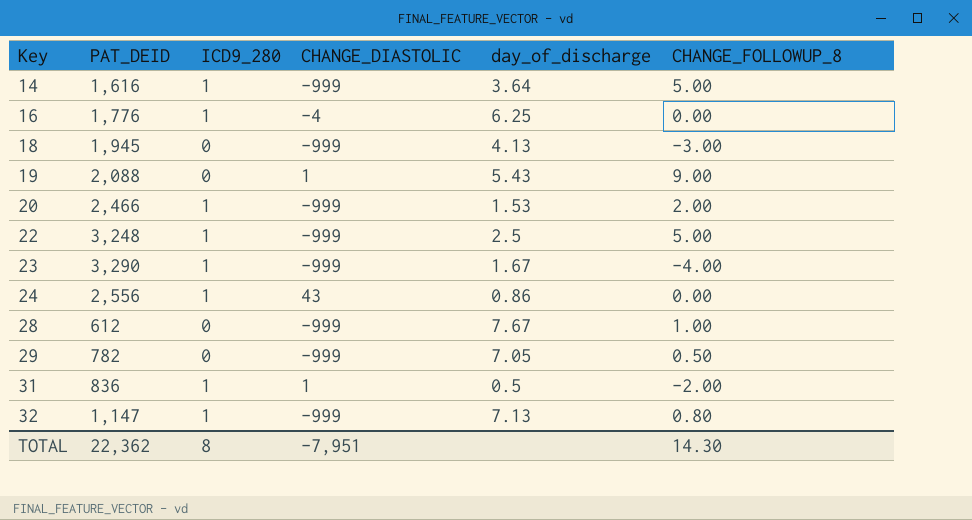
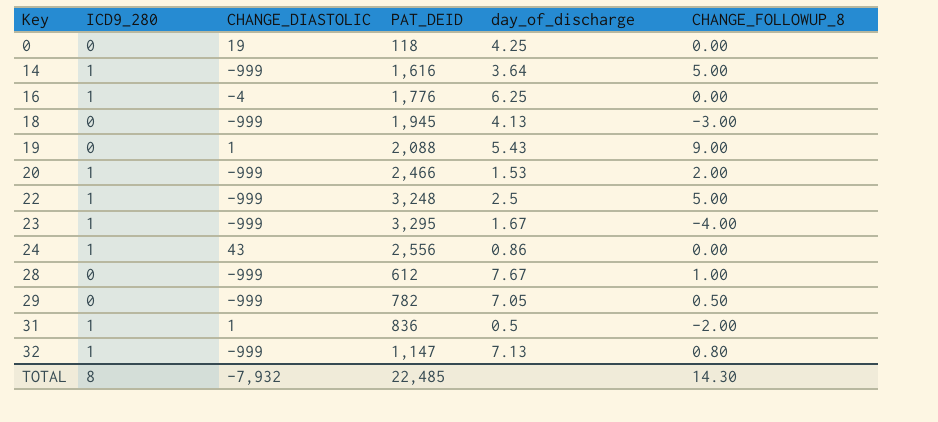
column PAT_DEID | position: 2 -> 4
row 0: none -> 0 | 19 | 118 | 4.25 | 0.00
23 | PAT_DEID: 3,290 -> 3,295
TOTAL | CHANGE_DIASTOLIC: -7,951 -> -7,932
TOTAL | PAT_DEID: 22,362 -> 22,485

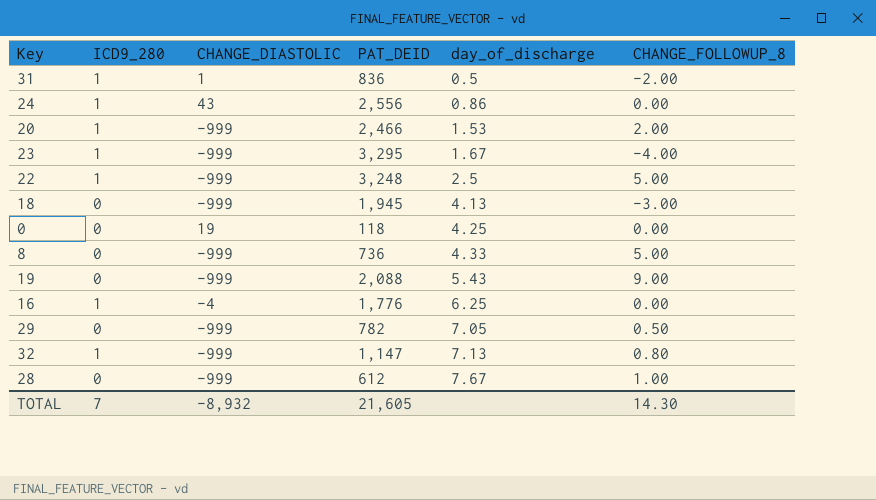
row order: Key ascending -> day_of_discharge ascending
row 14: 1 | -999 | 1,616 | 3.64 | 5.00 -> none
row 8: none -> 0 | -999 | 736 | 4.33 | 5.00
19 | CHANGE_DIASTOLIC: 1 -> -999
TOTAL | ICD9_280: 8 -> 7
TOTAL | CHANGE_DIASTOLIC: -7,932 -> -8,932
TOTAL | PAT_DEID: 22,485 -> 21,605

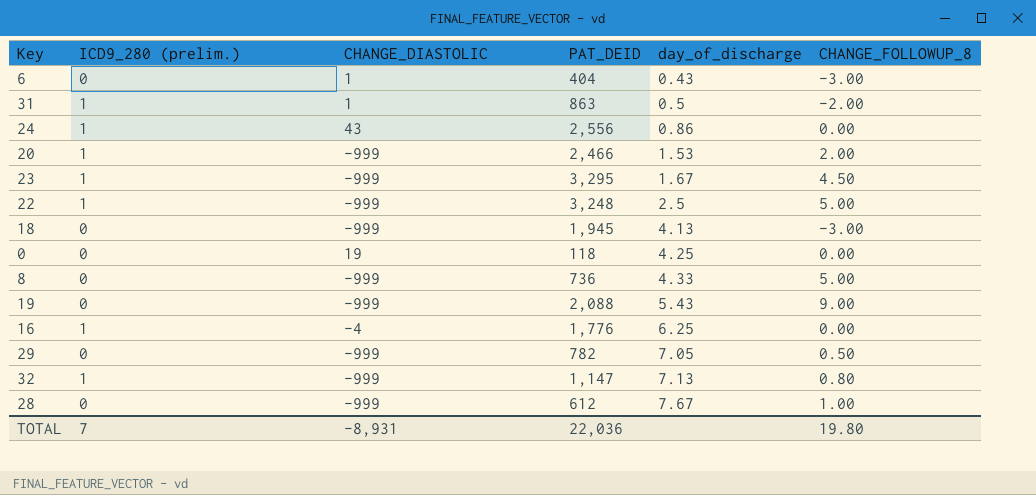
column name: ICD9_280 -> ICD9_280 (prelim.)
row 6: none -> 0 | 1 | 404 | 0.43 | -3.00
31 | PAT_DEID: 836 -> 863
23 | CHANGE_FOLLOWUP_8: -4.00 -> 4.50
TOTAL | CHANGE_DIASTOLIC: -8,932 -> -8,931
TOTAL | PAT_DEID: 21,605 -> 22,036
TOTAL | CHANGE_FOLLOWUP_8: 14.30 -> 19.80

